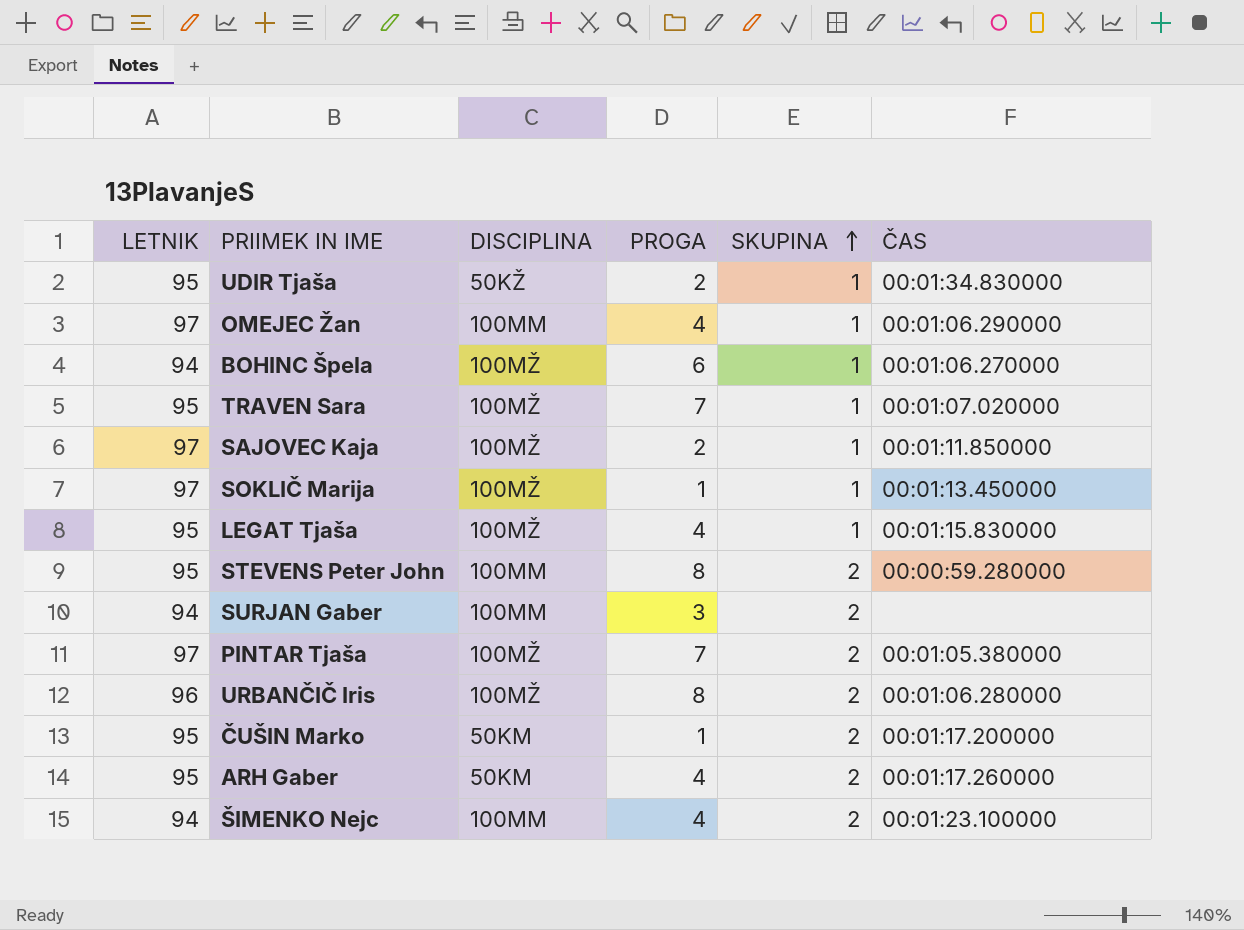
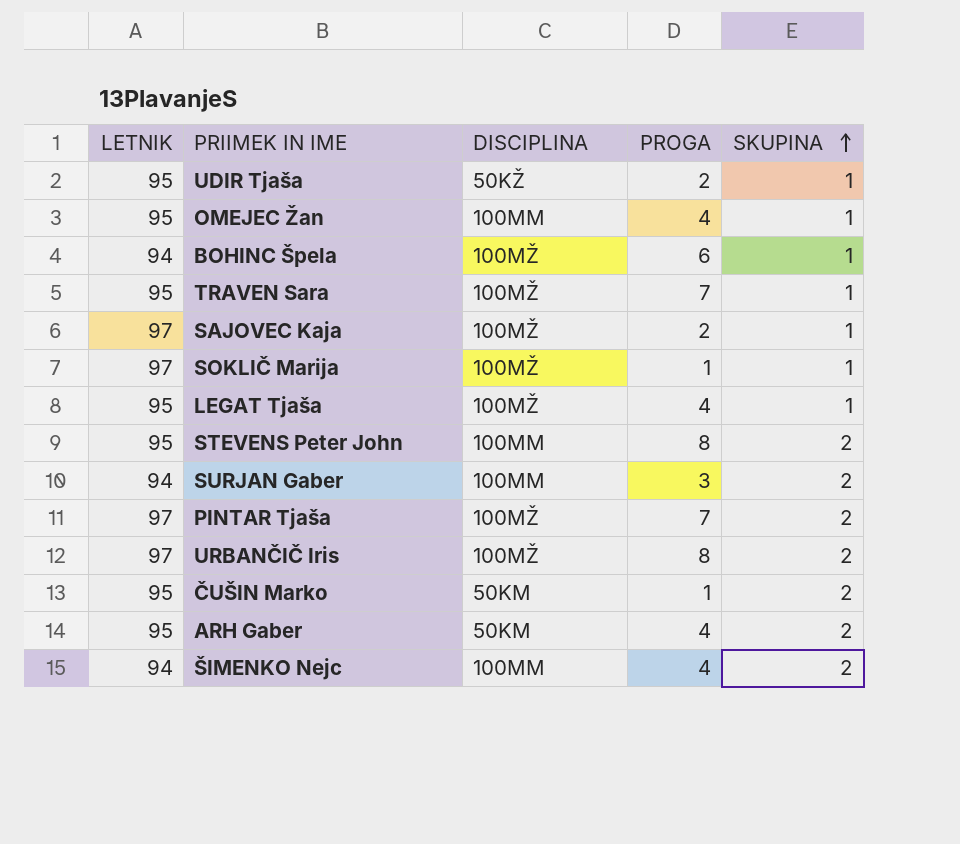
column ČAS | position: 6 -> none
OMEJEC Žan | LETNIK: 97 -> 95
URBANČIČ Iris | LETNIK: 96 -> 97

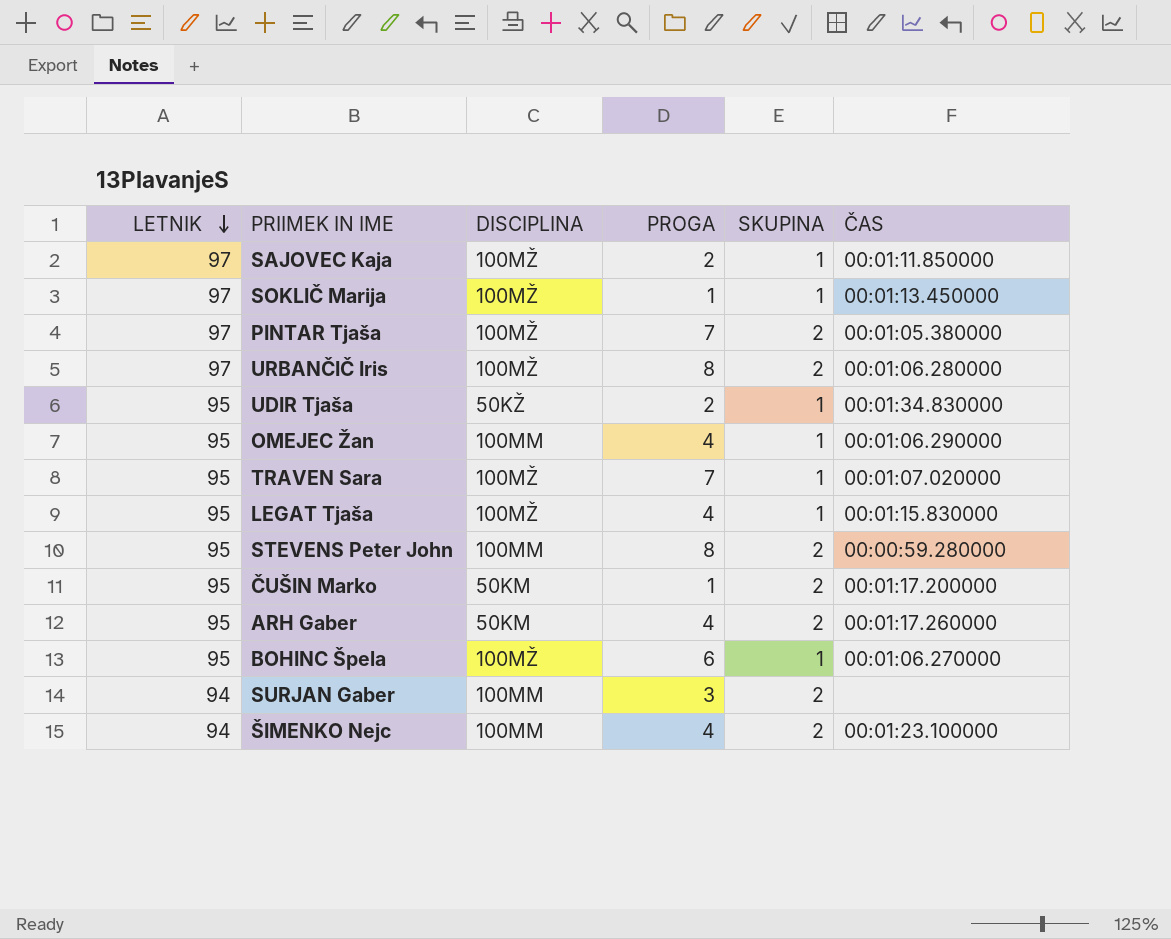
row order: SKUPINA ascending -> LETNIK descending
column ČAS | position: none -> 6
BOHINC Špela | LETNIK: 94 -> 95

